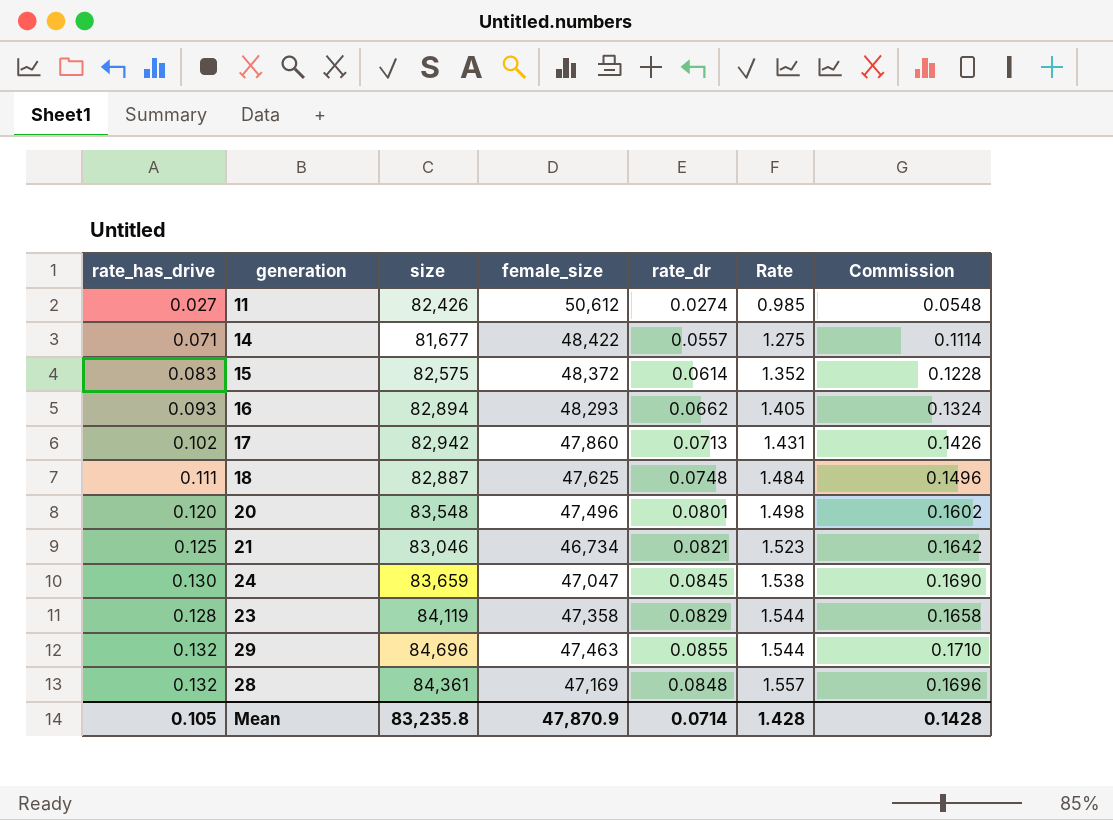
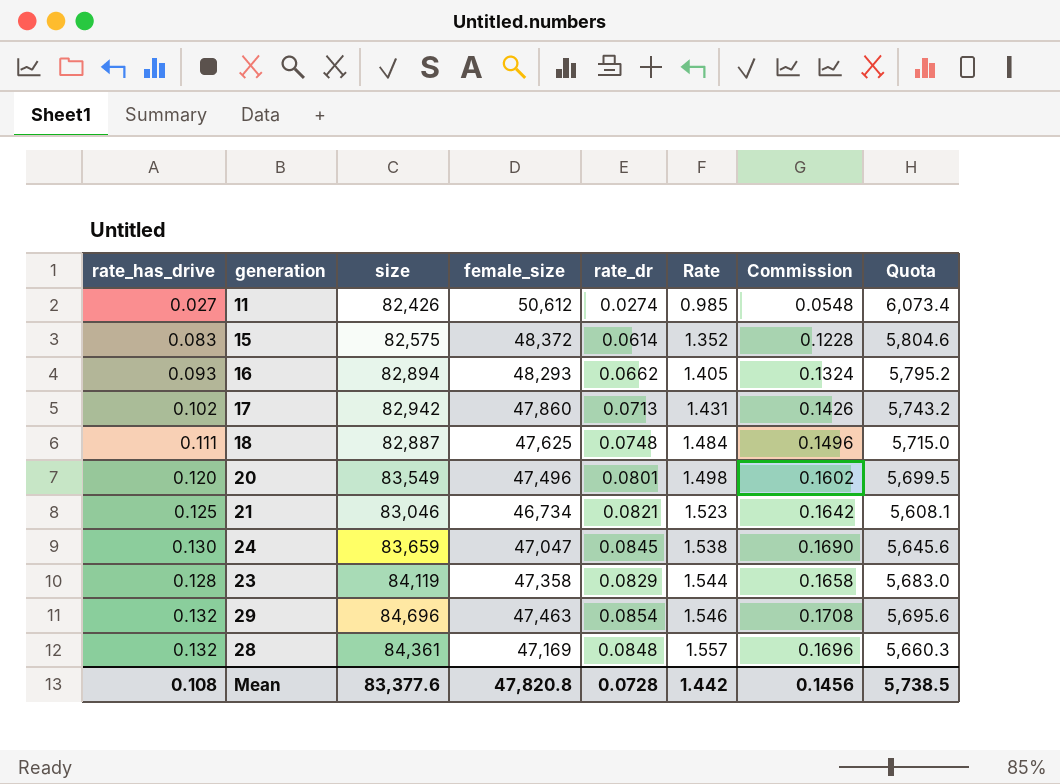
column Quota | formula: none -> [female_size] * 0.12
row 14: 0.071 | 81,677 | 48,422 | 0.0557 | 1.275 | 0.1114 -> none
20 | size: 83,548 -> 83,549
29 | rate_dr: 0.0855 -> 0.0854
29 | Rate: 1.544 -> 1.546
29 | Commission: 0.1710 -> 0.1708
Mean | rate_has_drive: 0.105 -> 0.108
Mean | size: 83,235.8 -> 83,377.6
Mean | female_size: 47,870.9 -> 47,820.8
Mean | rate_dr: 0.0714 -> 0.0728
Mean | Rate: 1.428 -> 1.442
Mean | Commission: 0.1428 -> 0.1456

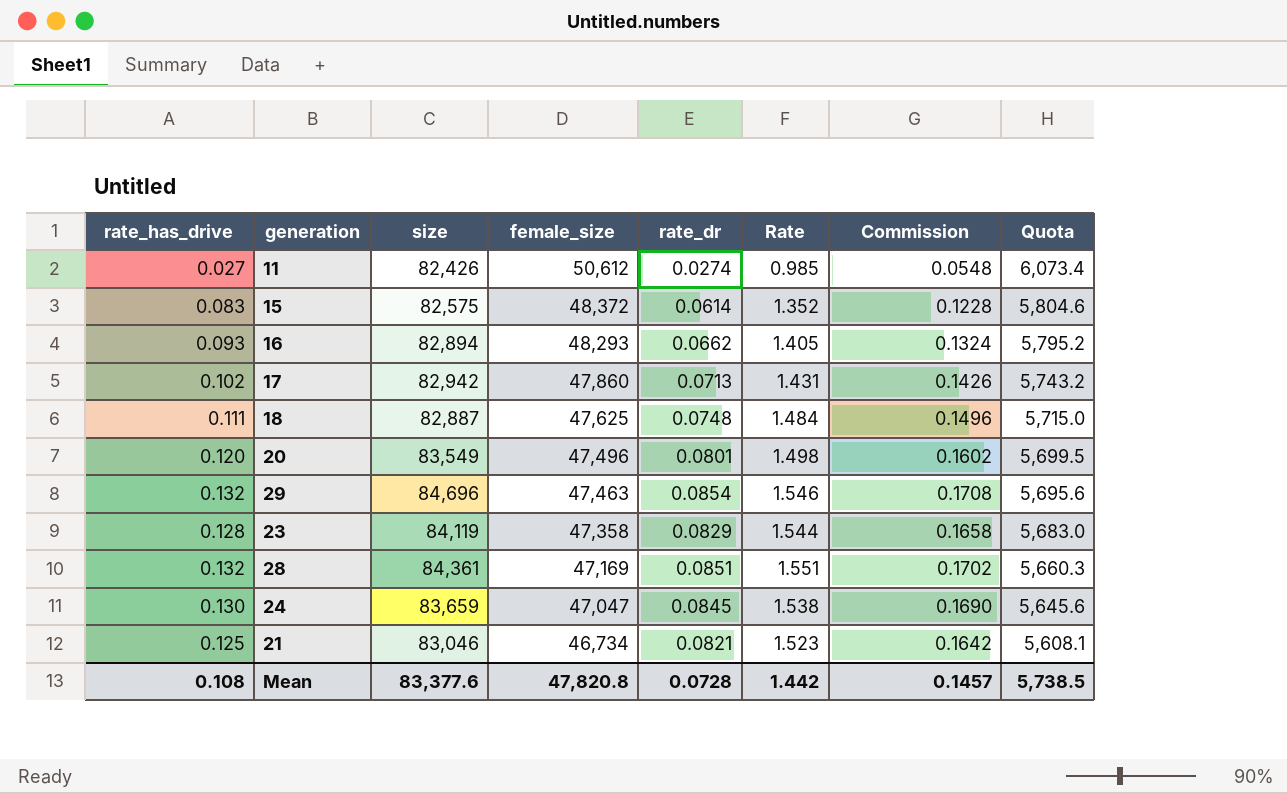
row order: Rate ascending -> female_size descending
28 | rate_dr: 0.0848 -> 0.0851
28 | Rate: 1.557 -> 1.551
28 | Commission: 0.1696 -> 0.1702
Mean | Commission: 0.1456 -> 0.1457

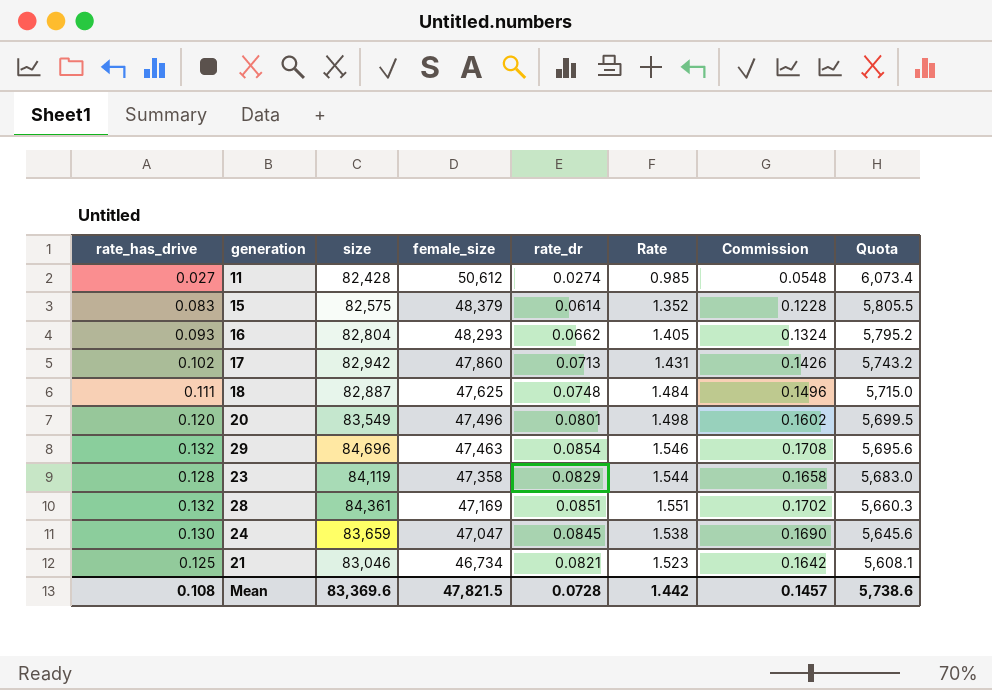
11 | size: 82,426 -> 82,428
15 | female_size: 48,372 -> 48,379
15 | Quota: 5,804.6 -> 5,805.5
16 | size: 82,894 -> 82,804
Mean | size: 83,377.6 -> 83,369.6
Mean | female_size: 47,820.8 -> 47,821.5
Mean | Quota: 5,738.5 -> 5,738.6

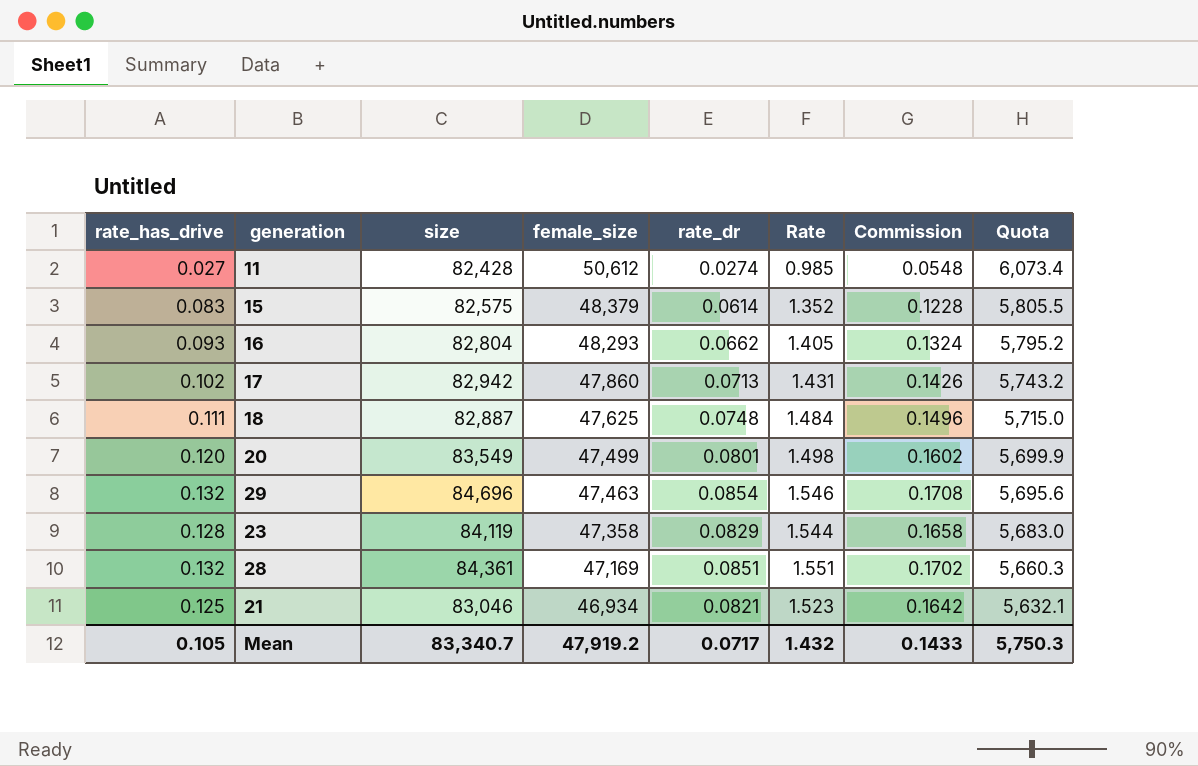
row 24: 0.130 | 83,659 | 47,047 | 0.0845 | 1.538 | 0.1690 | 5,645.6 -> none
20 | female_size: 47,496 -> 47,499
20 | Quota: 5,699.5 -> 5,699.9
21 | female_size: 46,734 -> 46,934
21 | Quota: 5,608.1 -> 5,632.1
Mean | rate_has_drive: 0.108 -> 0.105
Mean | size: 83,369.6 -> 83,340.7
Mean | female_size: 47,821.5 -> 47,919.2
Mean | rate_dr: 0.0728 -> 0.0717
Mean | Rate: 1.442 -> 1.432
Mean | Commission: 0.1457 -> 0.1433
Mean | Quota: 5,738.6 -> 5,750.3

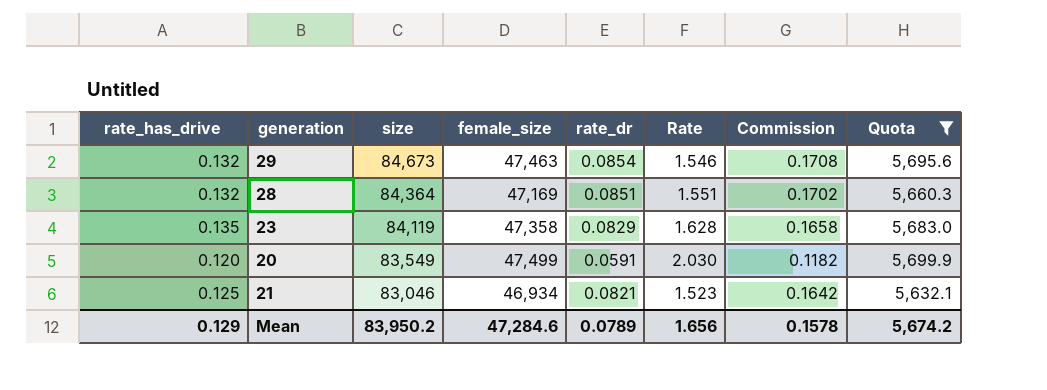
filter: none -> Quota <= 5,699.9
row order: female_size descending -> size descending
29 | size: 84,696 -> 84,673
28 | size: 84,361 -> 84,364
23 | rate_has_drive: 0.128 -> 0.135
23 | Rate: 1.544 -> 1.628
20 | rate_dr: 0.0801 -> 0.0591
20 | Rate: 1.498 -> 2.030
20 | Commission: 0.1602 -> 0.1182
Mean | rate_has_drive: 0.105 -> 0.129
Mean | size: 83,340.7 -> 83,950.2
Mean | female_size: 47,919.2 -> 47,284.6
Mean | rate_dr: 0.0717 -> 0.0789
Mean | Rate: 1.432 -> 1.656
Mean | Commission: 0.1433 -> 0.1578
Mean | Quota: 5,750.3 -> 5,674.2

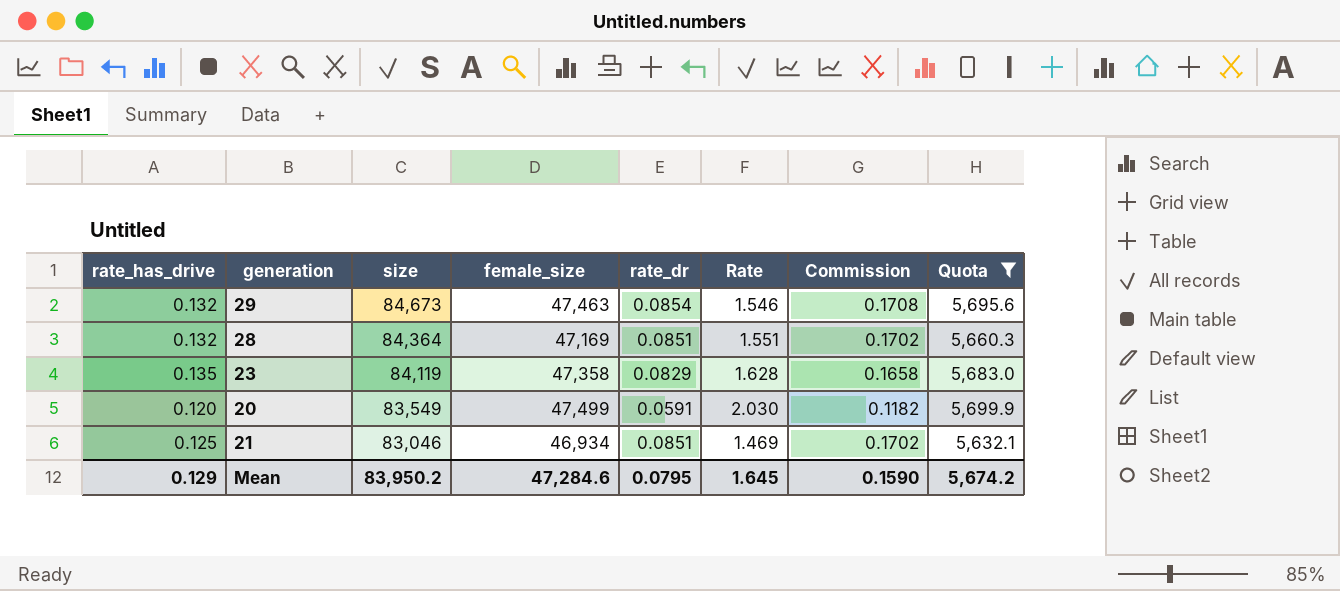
21 | rate_dr: 0.0821 -> 0.0851
21 | Rate: 1.523 -> 1.469
21 | Commission: 0.1642 -> 0.1702
Mean | rate_dr: 0.0789 -> 0.0795
Mean | Rate: 1.656 -> 1.645
Mean | Commission: 0.1578 -> 0.1590

